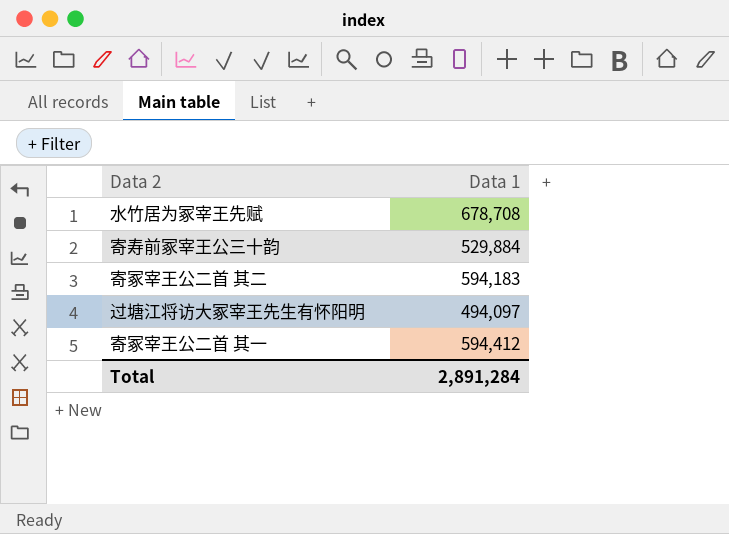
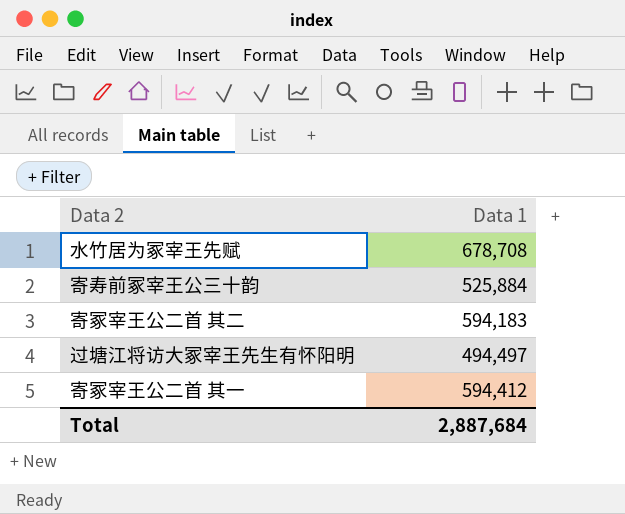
寄寿前冢宰王公三十韵 | Data 1: 529,884 -> 525,884
过塘江将访大冢宰王先生有怀阳明 | Data 1: 494,097 -> 494,497
Total | Data 1: 2,891,284 -> 2,887,684

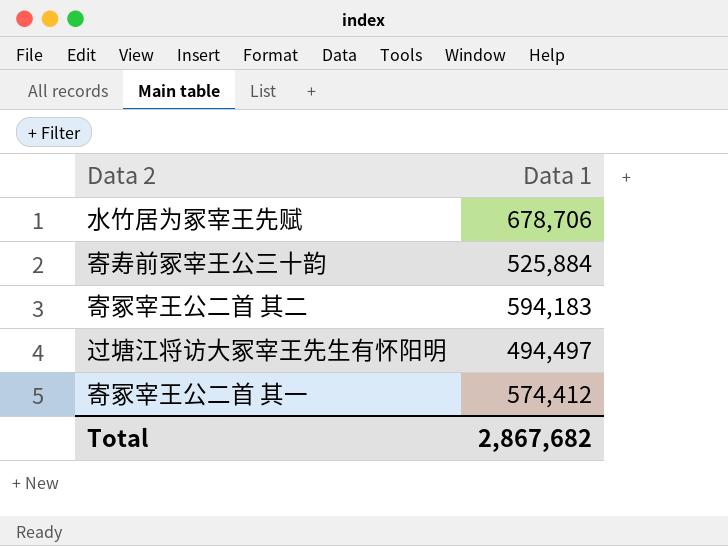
水竹居为冢宰王先赋 | Data 1: 678,708 -> 678,706
寄冢宰王公二首 其一 | Data 1: 594,412 -> 574,412
Total | Data 1: 2,887,684 -> 2,867,682

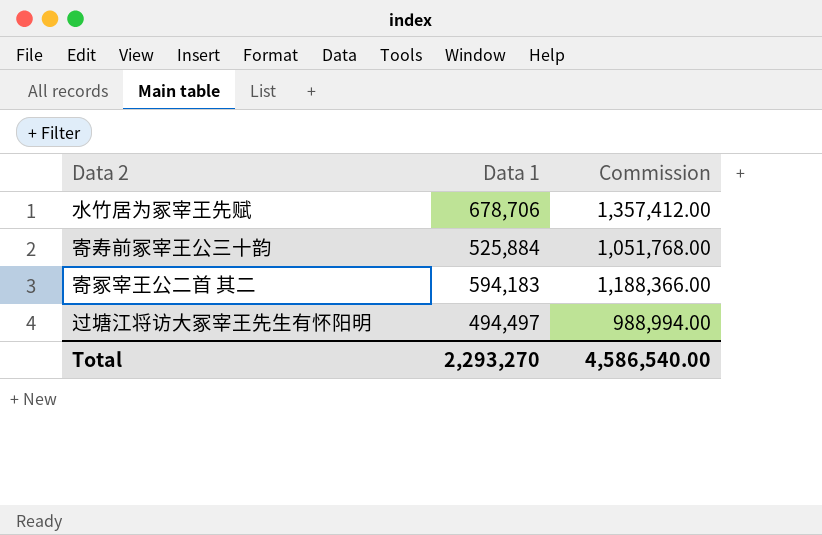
column Commission | formula: none -> [Data 1] * 2
row 寄冢宰王公二首 其一: 574,412 -> none
Total | Data 1: 2,867,682 -> 2,293,270

